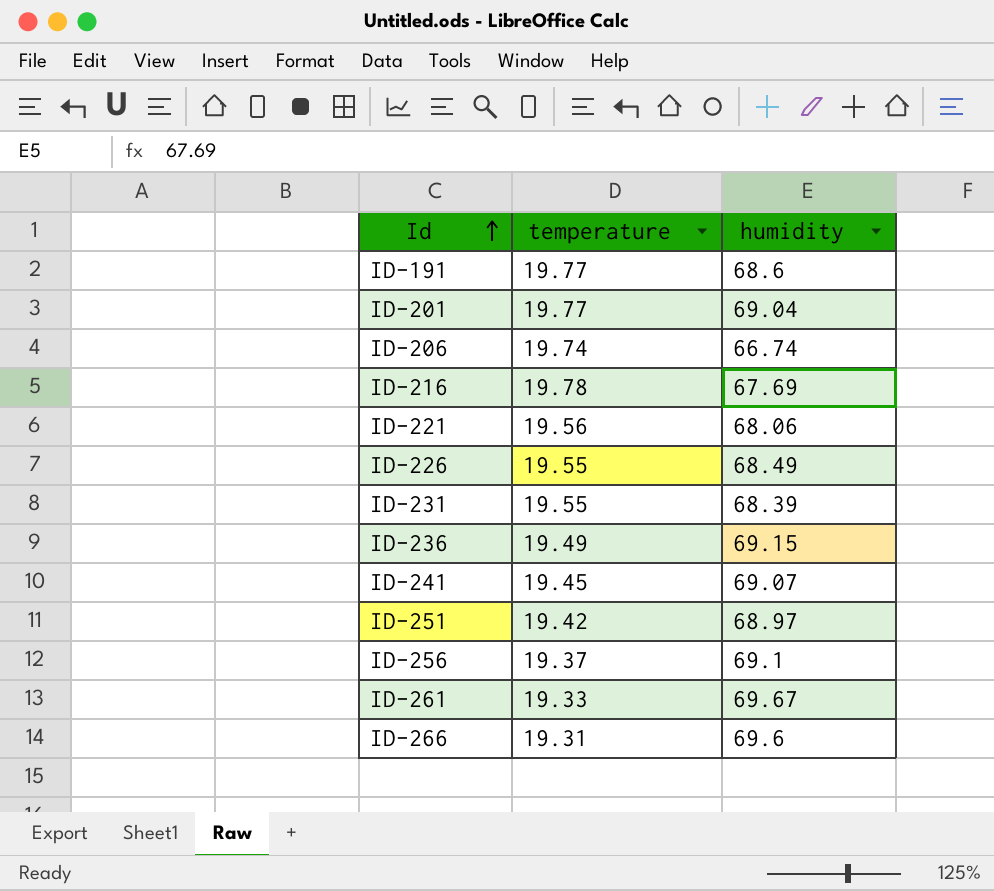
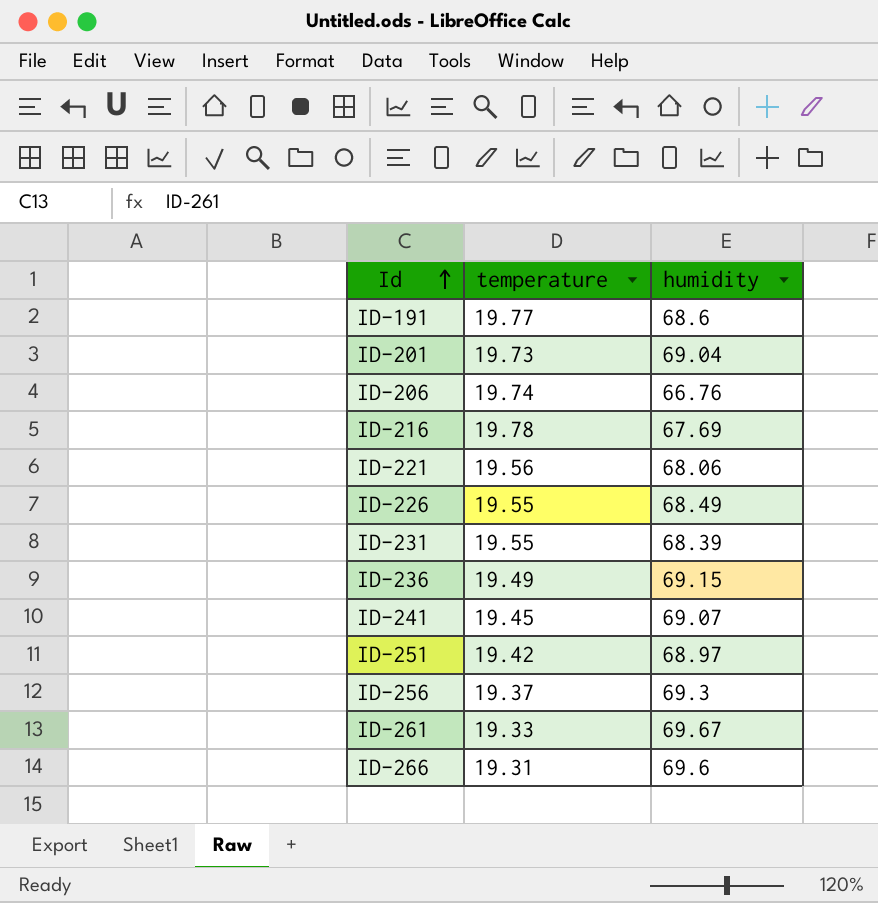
ID-201 | temperature: 19.77 -> 19.73
ID-206 | humidity: 66.74 -> 66.76
ID-256 | humidity: 69.1 -> 69.3

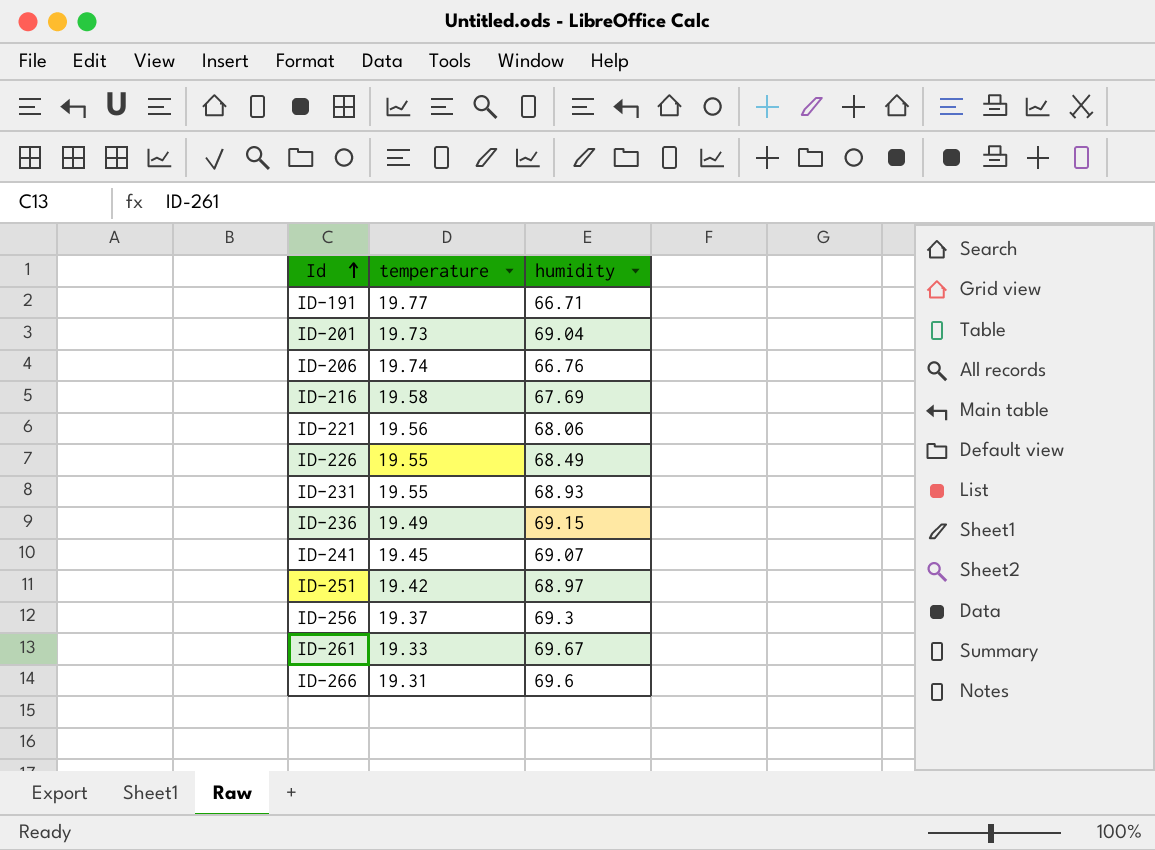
ID-191 | humidity: 68.6 -> 66.71
ID-216 | temperature: 19.78 -> 19.58
ID-231 | humidity: 68.39 -> 68.93

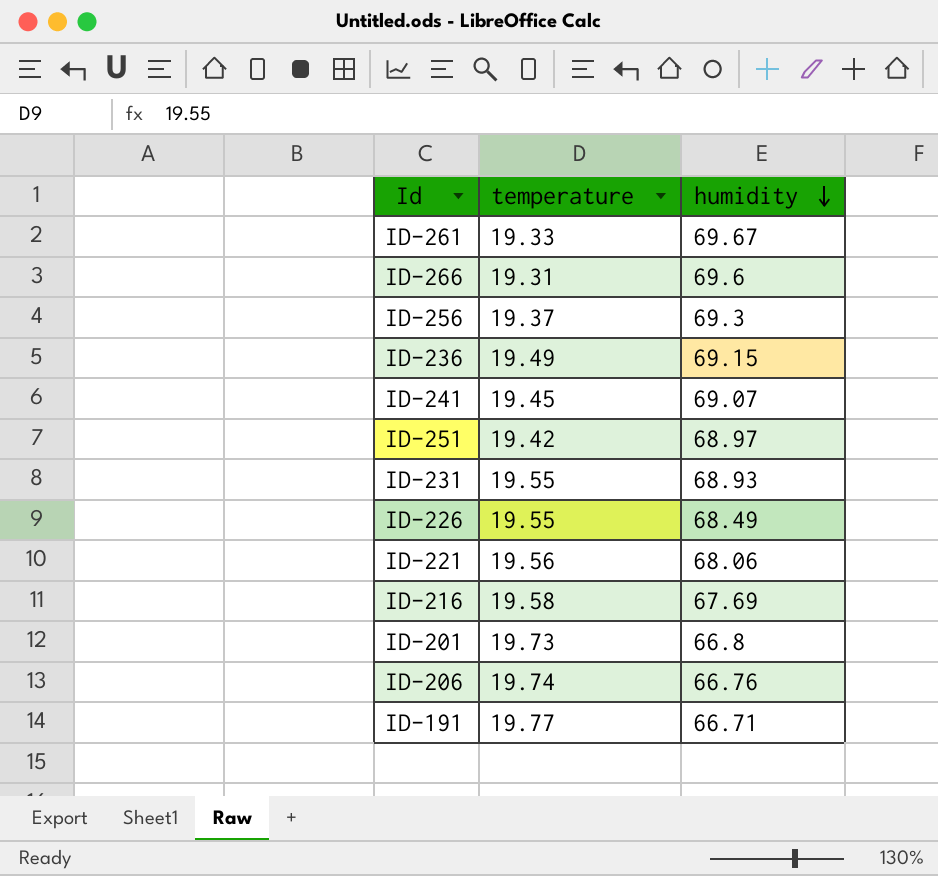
row order: Id ascending -> humidity descending
ID-201 | humidity: 69.04 -> 66.8

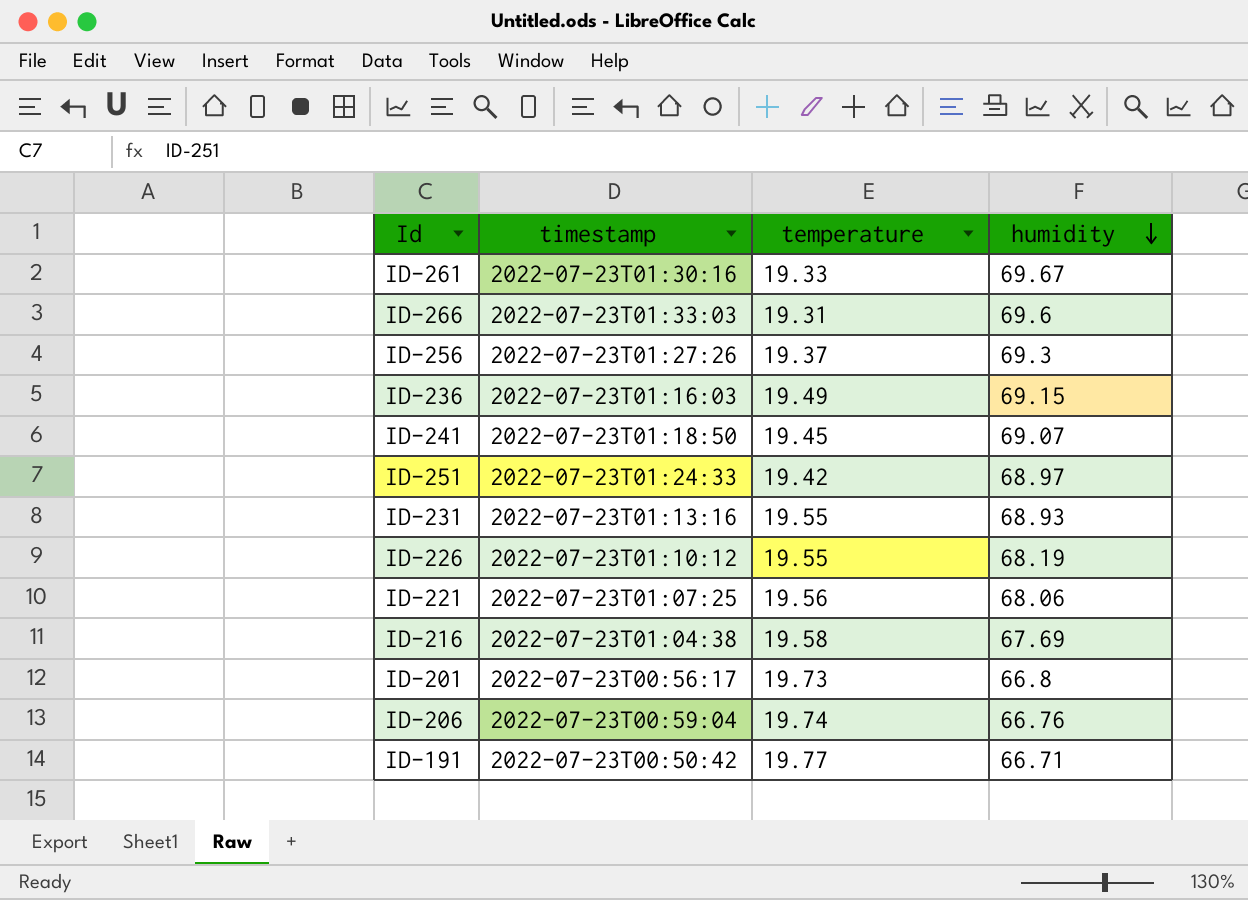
column timestamp | position: none -> 2
ID-226 | humidity: 68.49 -> 68.19

